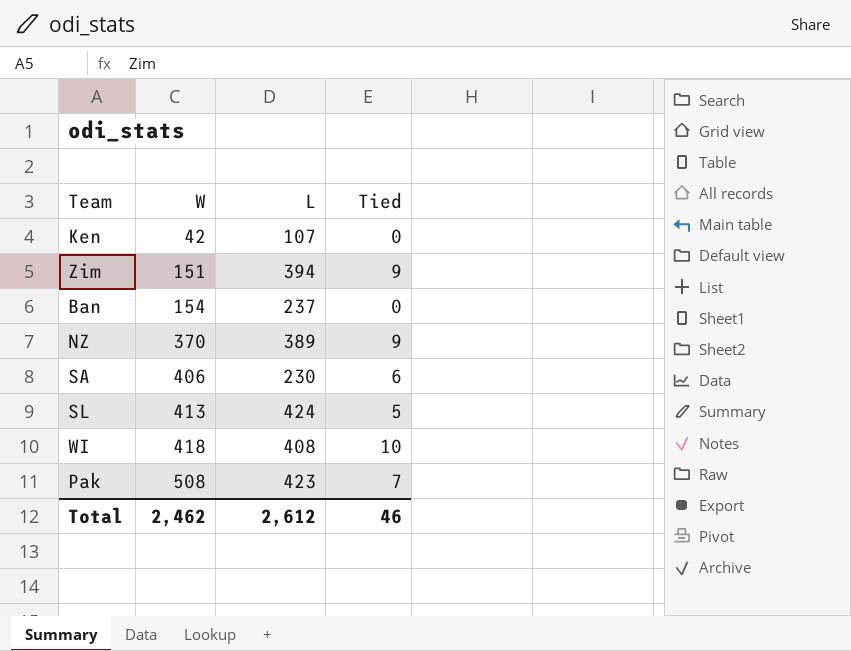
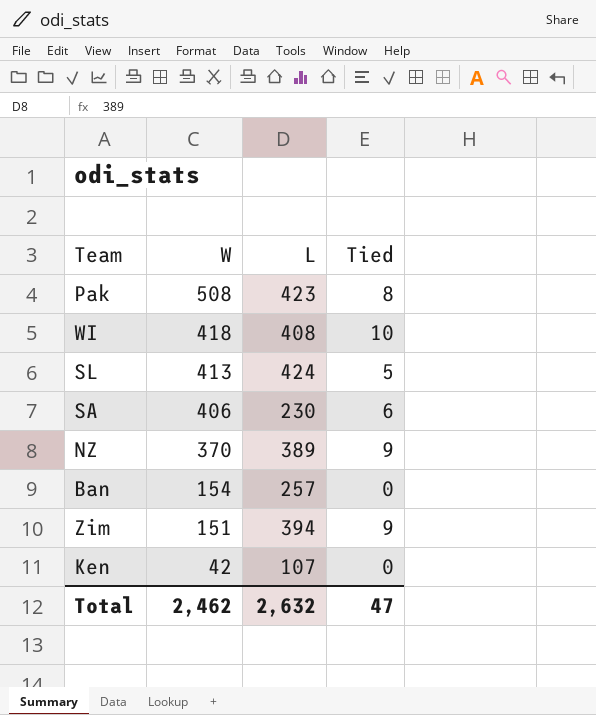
row order: W ascending -> W descending
Pak | Tied: 7 -> 8
Ban | L: 237 -> 257
Total | L: 2,612 -> 2,632
Total | Tied: 46 -> 47

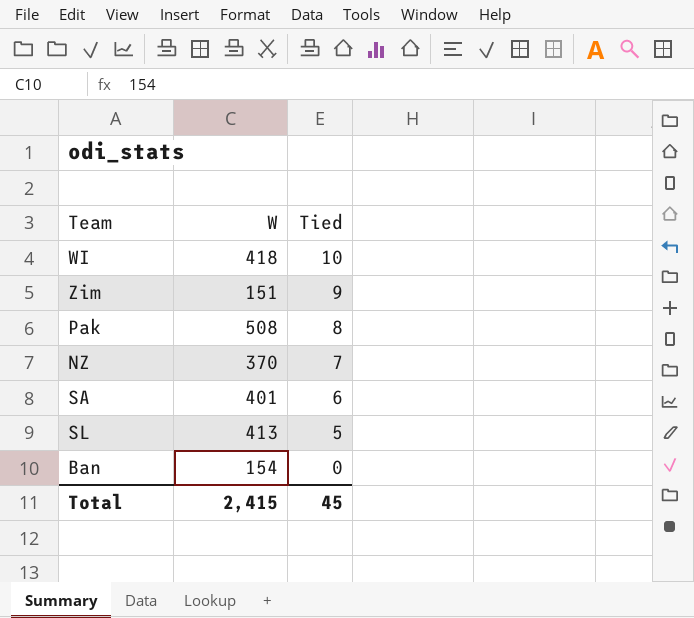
row order: W descending -> Tied descending
column L | position: 3 -> none
row Ken: 42 | 107 | 0 -> none
NZ | Tied: 9 -> 7
SA | W: 406 -> 401
Total | W: 2,462 -> 2,415
Total | Tied: 47 -> 45

